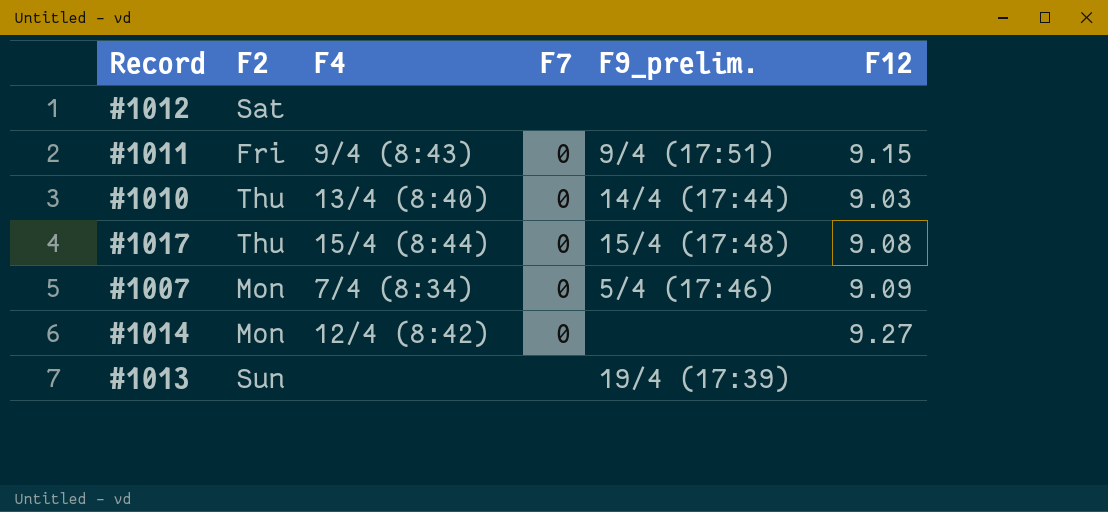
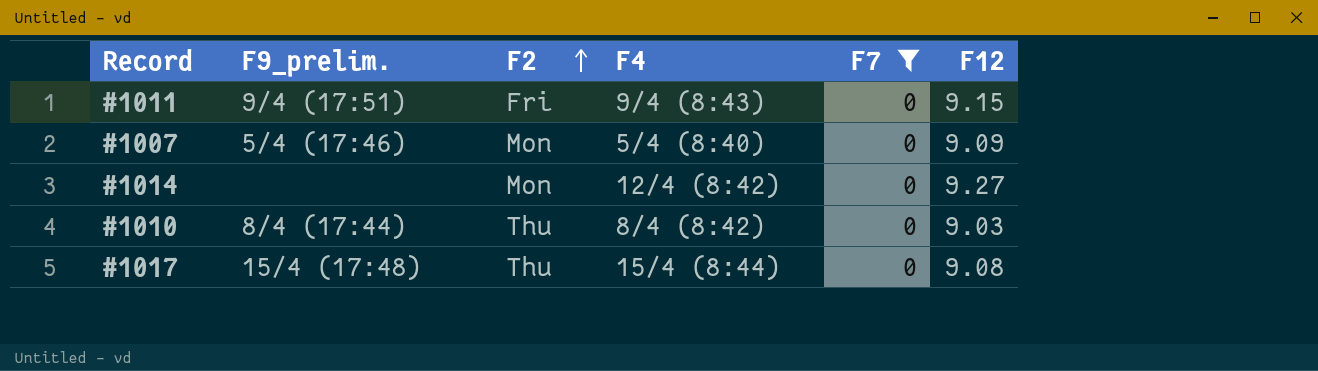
filter: none -> F7 = 0
row order: none -> F2 ascending
column F9_prelim. | position: 5 -> 2
#1007 | F4: 7/4 (8:34) -> 5/4 (8:40)
#1010 | F9_prelim.: 14/4 (17:44) -> 8/4 (17:44)
#1010 | F4: 13/4 (8:40) -> 8/4 (8:42)

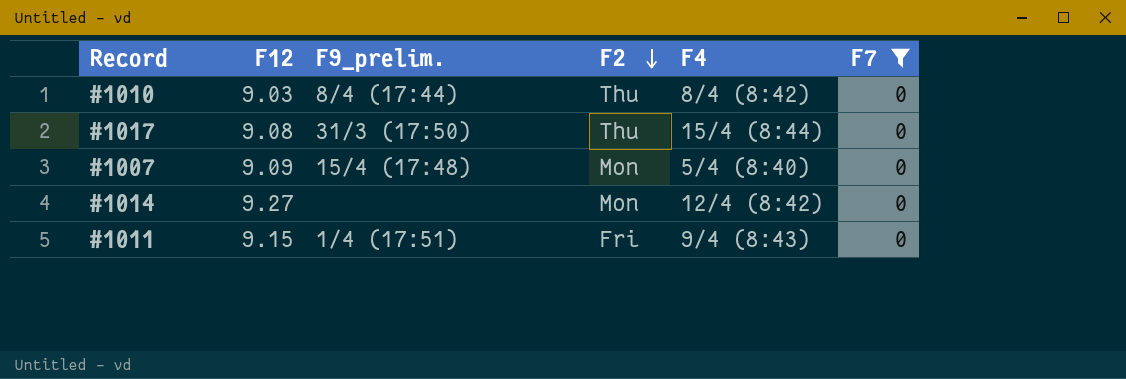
row order: F2 ascending -> F2 descending
column F12 | position: 6 -> 2
#1017 | F9_prelim.: 15/4 (17:48) -> 31/3 (17:50)
#1007 | F9_prelim.: 5/4 (17:46) -> 15/4 (17:48)
#1011 | F9_prelim.: 9/4 (17:51) -> 1/4 (17:51)

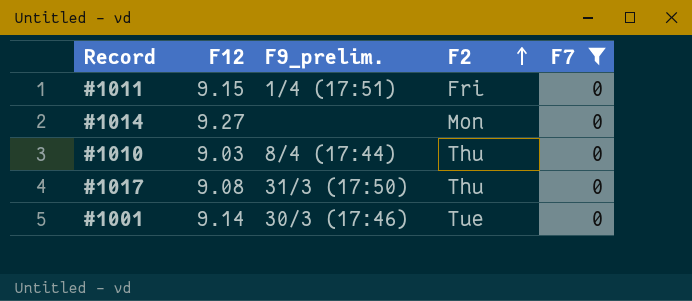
row order: F2 descending -> F2 ascending
column F4 | position: 5 -> none
row #1007: 9.09 | 15/4 (17:48) | Mon | 5/4 (8:40) | 0 -> none
row #1001: none -> 9.14 | 30/3 (17:46) | Tue | 0

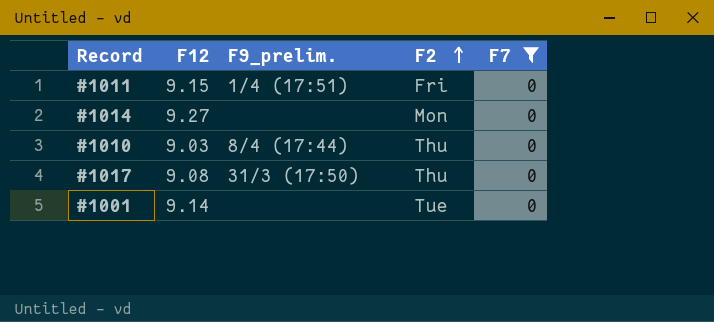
#1001 | F9_prelim.: 30/3 (17:46) -> none

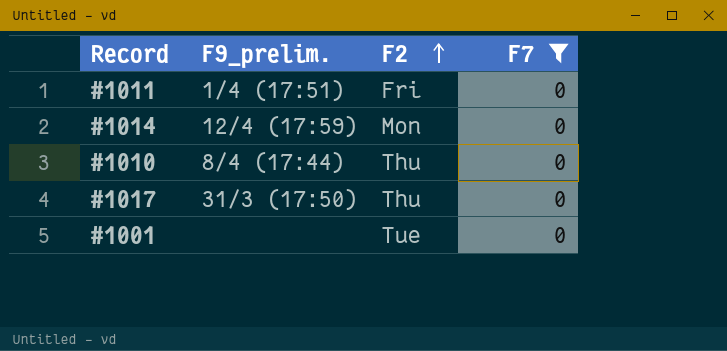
column F12 | position: 2 -> none
#1014 | F9_prelim.: none -> 12/4 (17:59)

